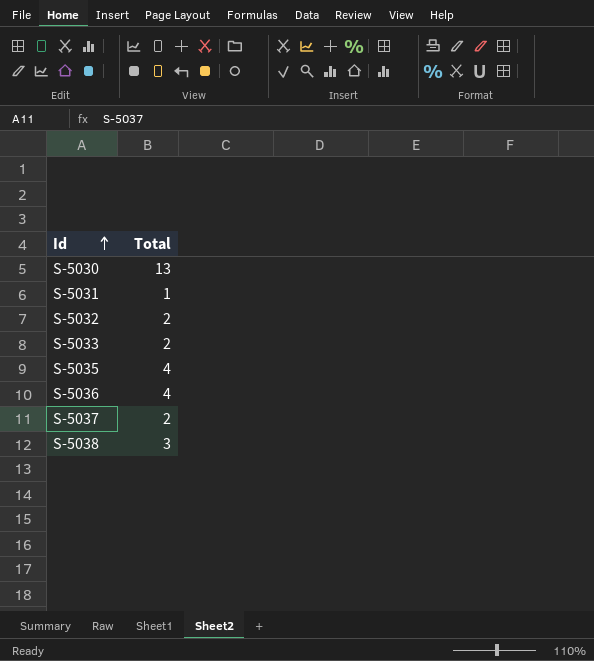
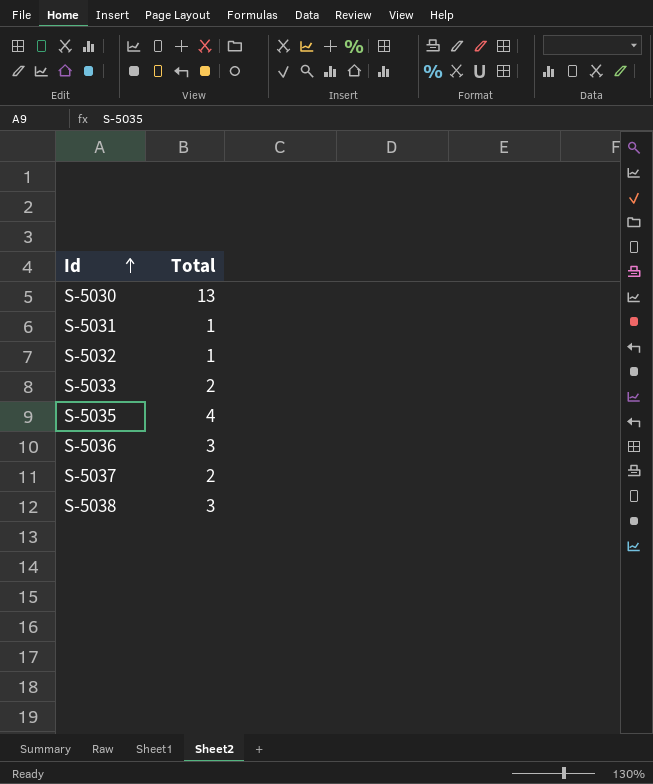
S-5032 | Total: 2 -> 1
S-5036 | Total: 4 -> 3

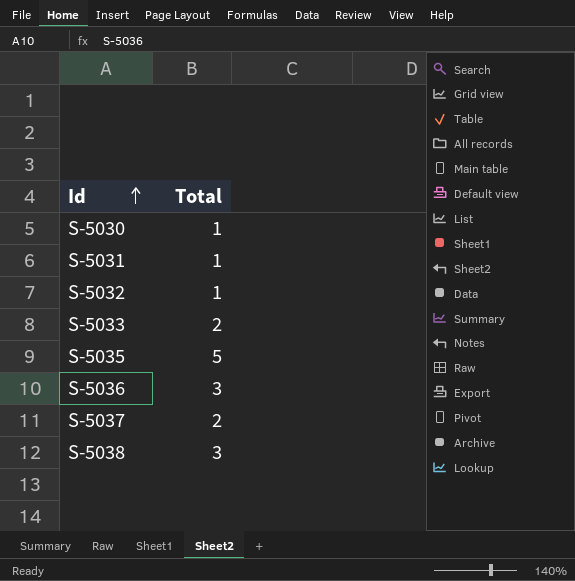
S-5030 | Total: 13 -> 1
S-5035 | Total: 4 -> 5

